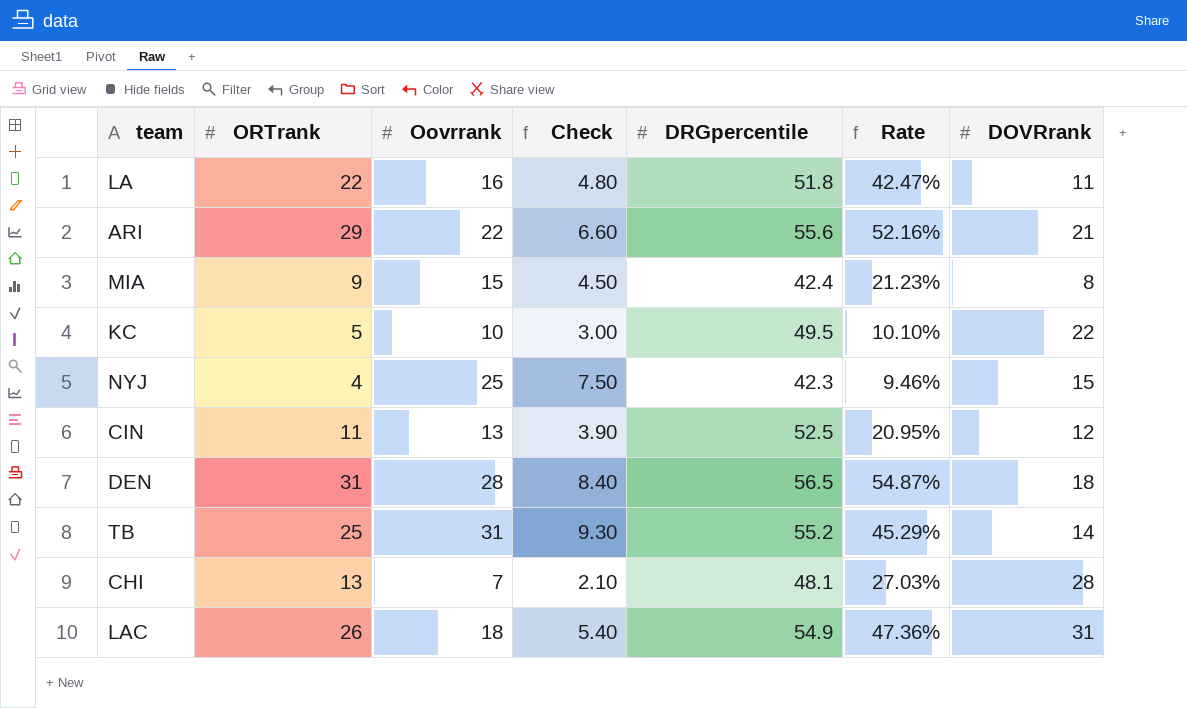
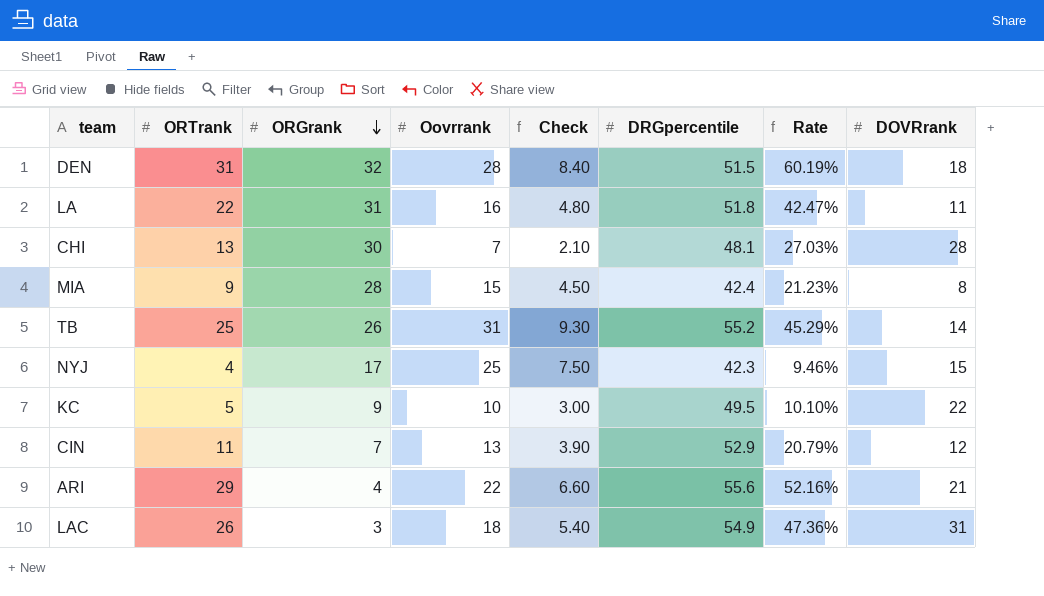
row order: none -> ORGrank descending
column ORGrank | position: none -> 3
DEN | DRGpercentile: 56.5 -> 51.5
DEN | Rate: 54.87% -> 60.19%
CIN | DRGpercentile: 52.5 -> 52.9
CIN | Rate: 20.95% -> 20.79%

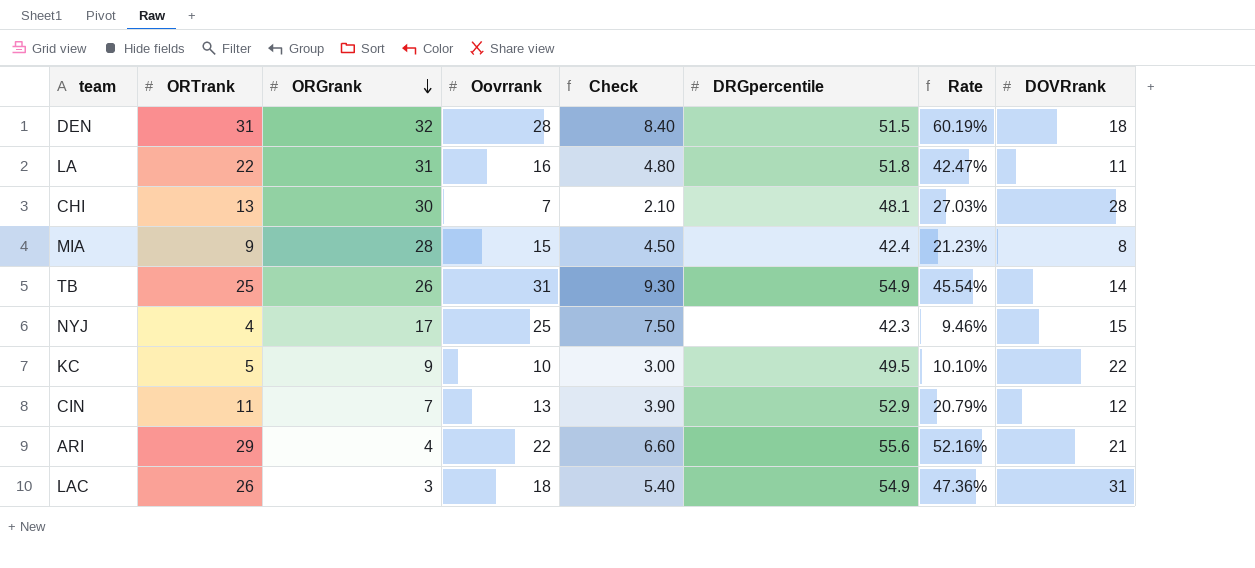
TB | DRGpercentile: 55.2 -> 54.9
TB | Rate: 45.29% -> 45.54%

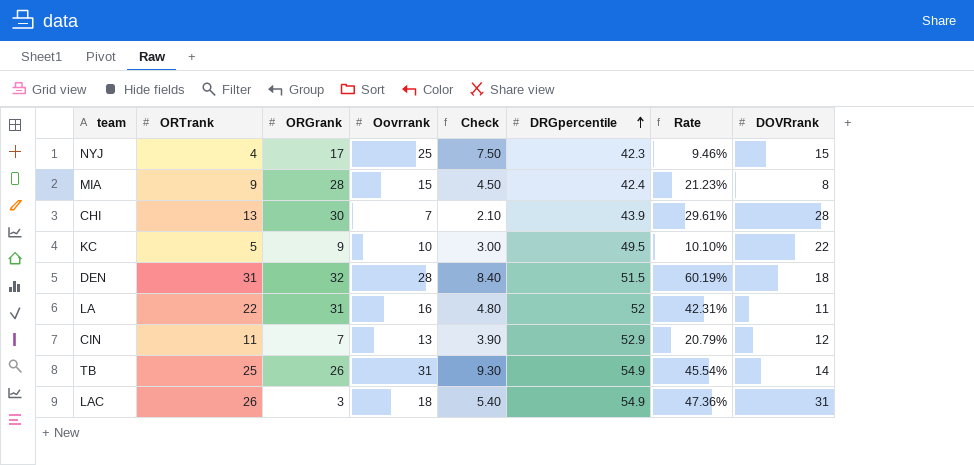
row order: ORGrank descending -> DRGpercentile ascending
row ARI: 29 | 4 | 22 | 6.60 | 55.6 | 52.16% | 21 -> none
CHI | DRGpercentile: 48.1 -> 43.9
CHI | Rate: 27.03% -> 29.61%
LA | DRGpercentile: 51.8 -> 52
LA | Rate: 42.47% -> 42.31%

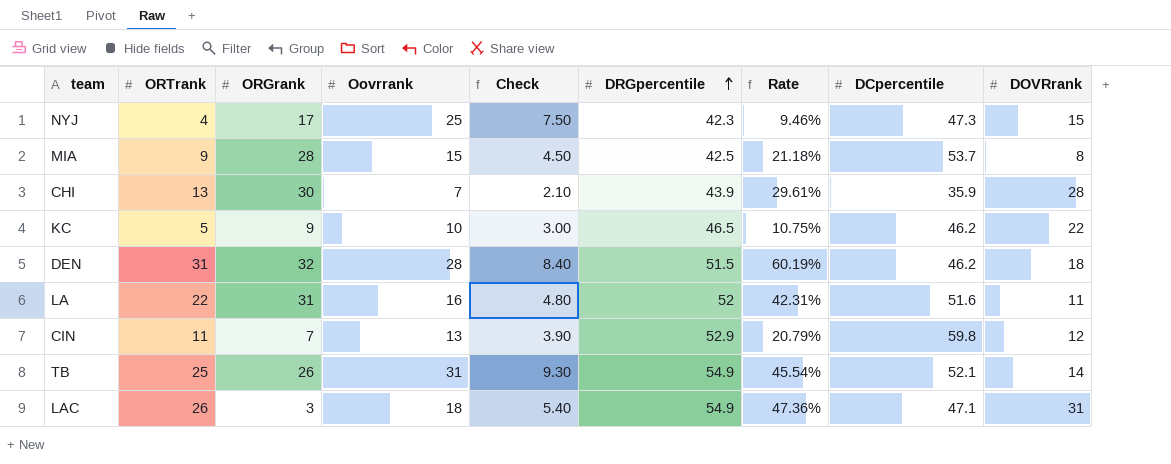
column DCpercentile | position: none -> 8
MIA | DRGpercentile: 42.4 -> 42.5
MIA | Rate: 21.23% -> 21.18%
KC | DRGpercentile: 49.5 -> 46.5
KC | Rate: 10.10% -> 10.75%

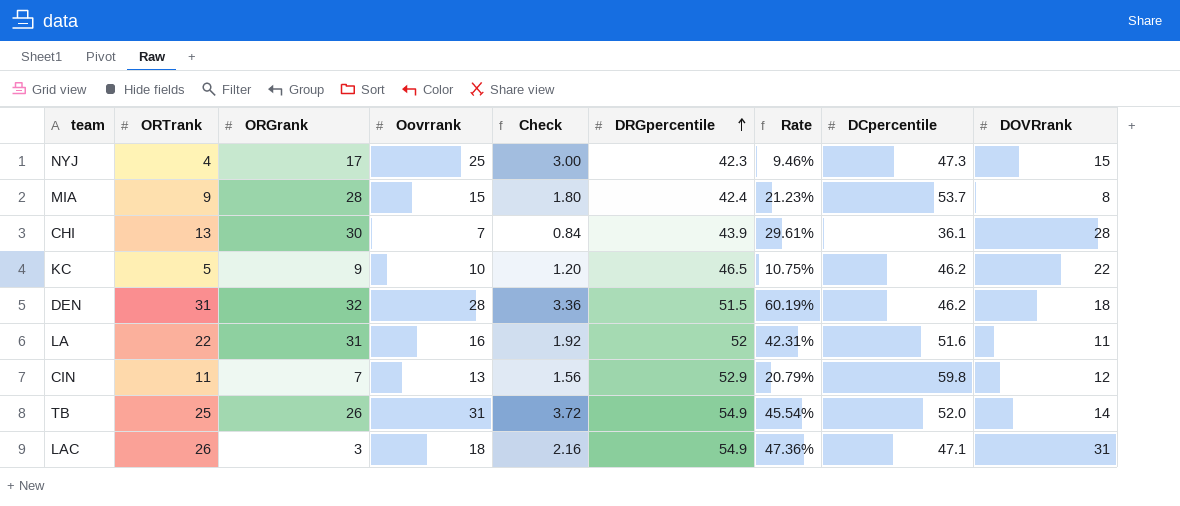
column Check | formula: [Oovrrank] * 0.3 -> [Oovrrank] * 0.12
MIA | DRGpercentile: 42.5 -> 42.4
MIA | Rate: 21.18% -> 21.23%
CHI | DCpercentile: 35.9 -> 36.1
TB | DCpercentile: 52.1 -> 52.0

